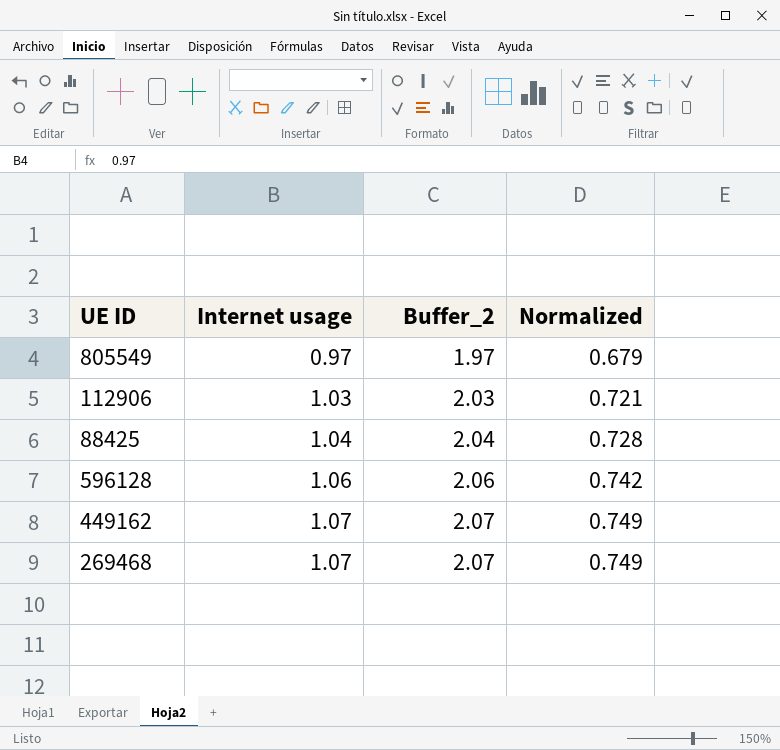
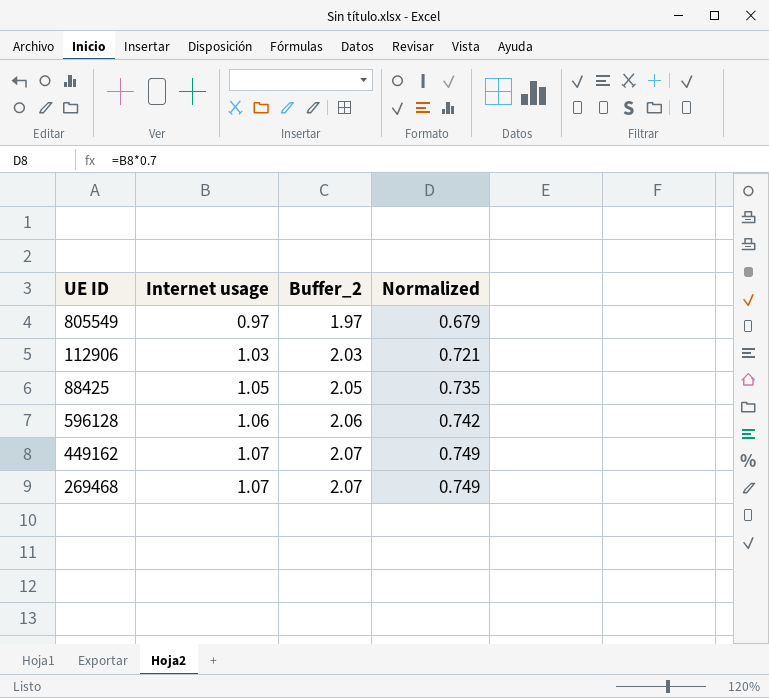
88425 | Internet usage: 1.04 -> 1.05
88425 | Buffer_2: 2.04 -> 2.05
88425 | Normalized: 0.728 -> 0.735

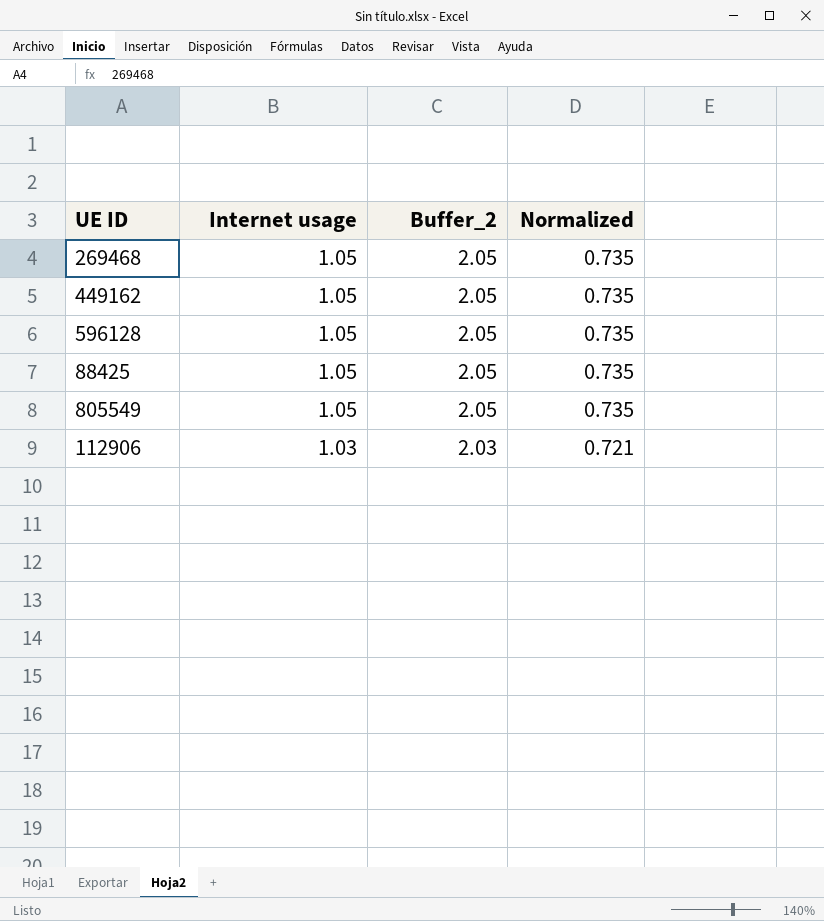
row order: Internet usage ascending -> Internet usage descending
269468 | Internet usage: 1.07 -> 1.05
269468 | Buffer_2: 2.07 -> 2.05
269468 | Normalized: 0.749 -> 0.735
449162 | Internet usage: 1.07 -> 1.05
449162 | Buffer_2: 2.07 -> 2.05
449162 | Normalized: 0.749 -> 0.735
596128 | Internet usage: 1.06 -> 1.05
596128 | Buffer_2: 2.06 -> 2.05
596128 | Normalized: 0.742 -> 0.735
805549 | Internet usage: 0.97 -> 1.05
805549 | Buffer_2: 1.97 -> 2.05
805549 | Normalized: 0.679 -> 0.735

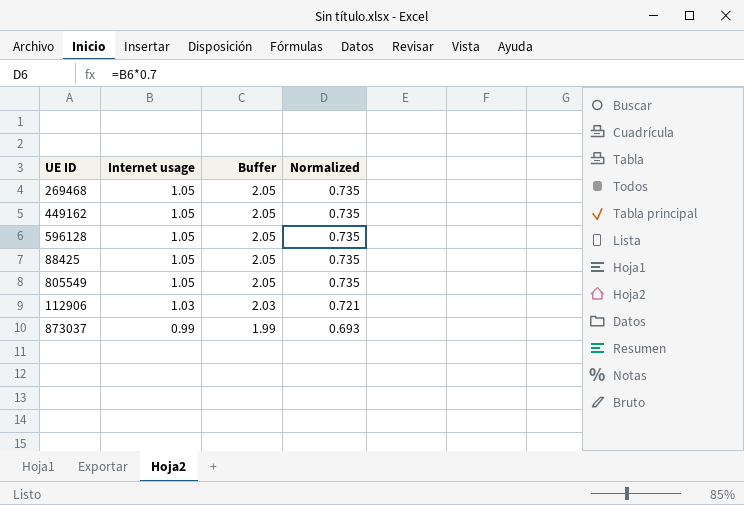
column name: Buffer_2 -> Buffer
row 873037: none -> 0.99 | 1.99 | 0.693

